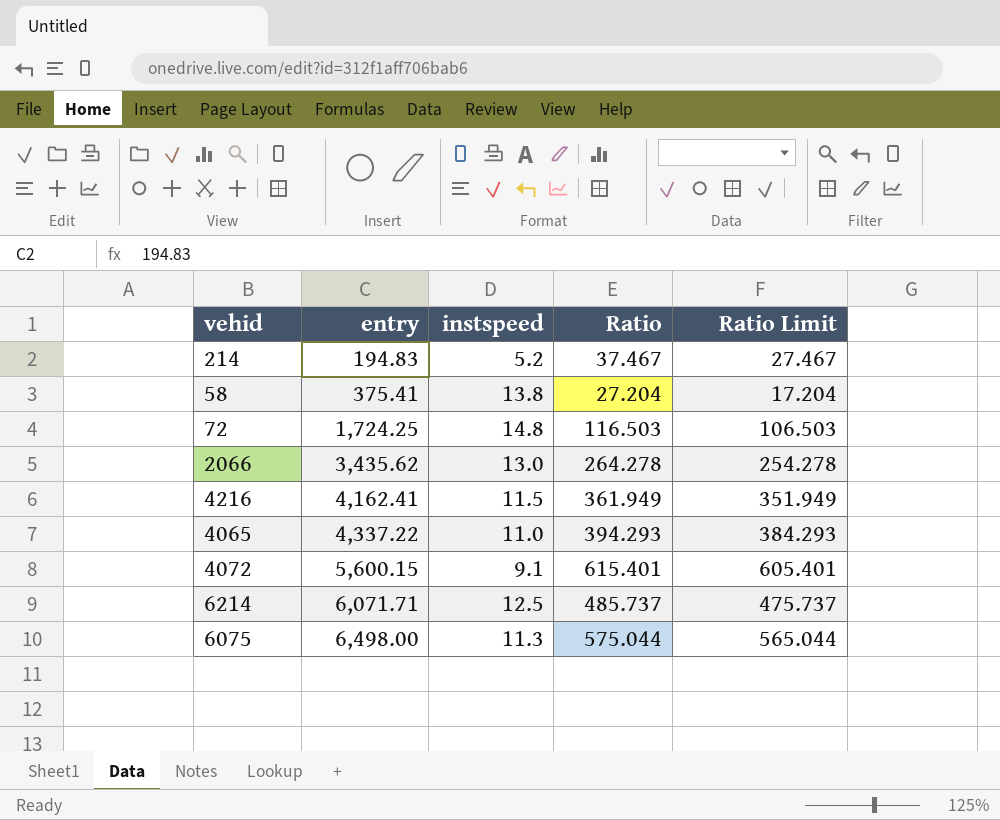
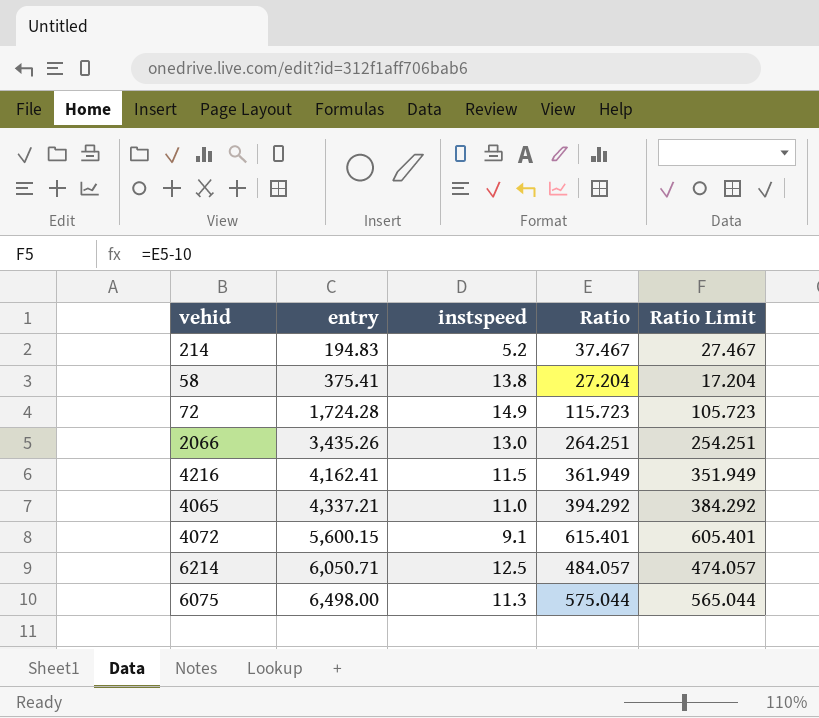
72 | entry: 1,724.25 -> 1,724.28
72 | instspeed: 14.8 -> 14.9
72 | Ratio: 116.503 -> 115.723
72 | Ratio Limit: 106.503 -> 105.723
2066 | entry: 3,435.62 -> 3,435.26
2066 | Ratio: 264.278 -> 264.251
2066 | Ratio Limit: 254.278 -> 254.251
4065 | entry: 4,337.22 -> 4,337.21
4065 | Ratio: 394.293 -> 394.292
4065 | Ratio Limit: 384.293 -> 384.292
6214 | entry: 6,071.71 -> 6,050.71
6214 | Ratio: 485.737 -> 484.057
6214 | Ratio Limit: 475.737 -> 474.057

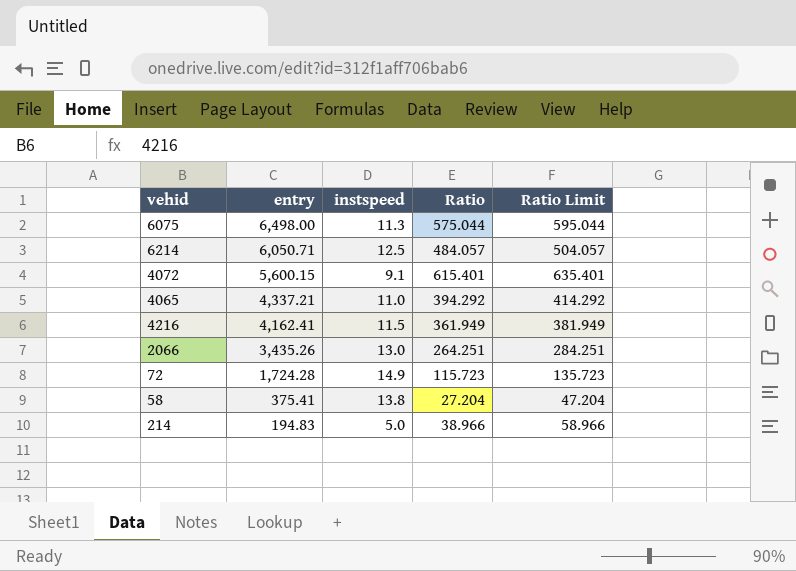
row order: entry ascending -> entry descending
column Ratio Limit | formula: [Ratio] - 10 -> [Ratio] + 20
214 | instspeed: 5.2 -> 5.0
214 | Ratio: 37.467 -> 38.966

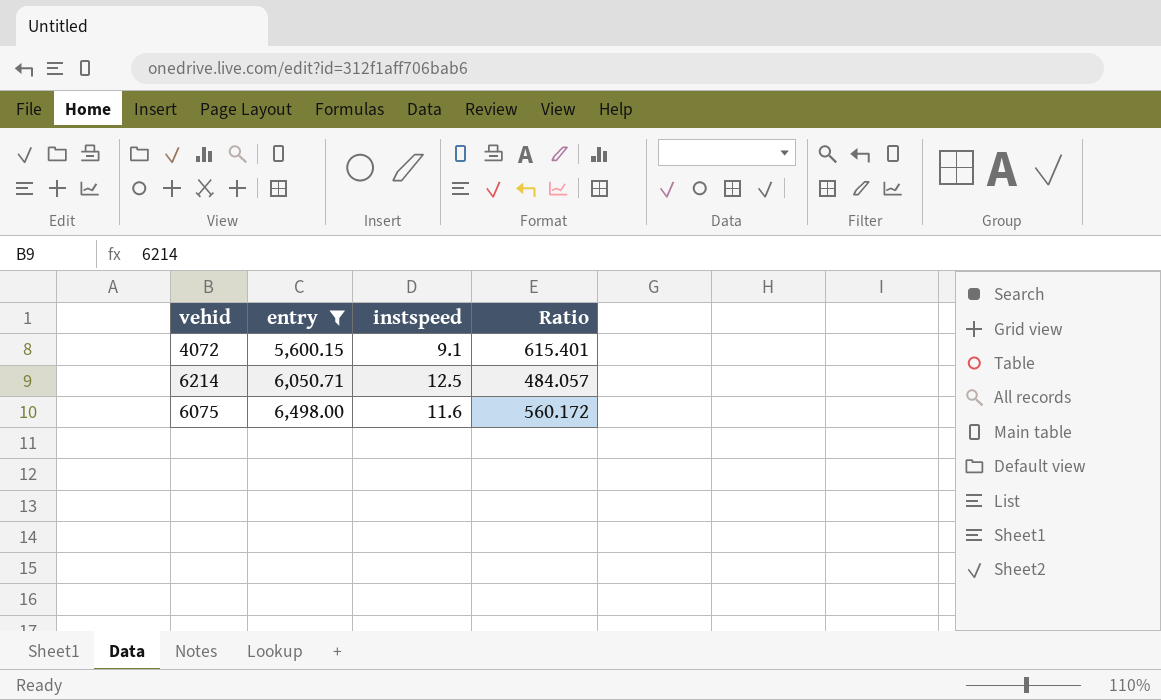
filter: none -> entry >= 5,600.15
row order: entry descending -> entry ascending
column Ratio Limit | formula: [Ratio] + 20 -> none
6075 | instspeed: 11.3 -> 11.6
6075 | Ratio: 575.044 -> 560.172

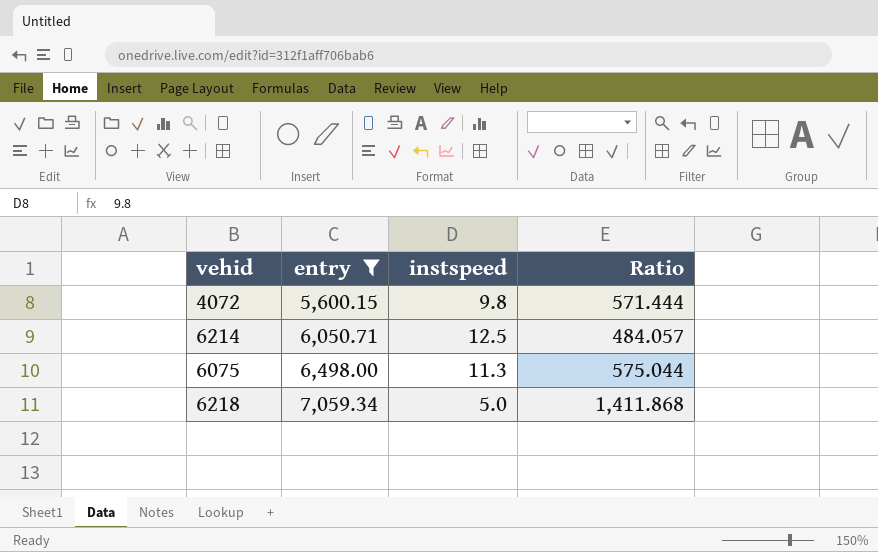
4072 | instspeed: 9.1 -> 9.8
4072 | Ratio: 615.401 -> 571.444
6075 | instspeed: 11.6 -> 11.3
6075 | Ratio: 560.172 -> 575.044
row 6218: none -> 7,059.34 | 5.0 | 1,411.868

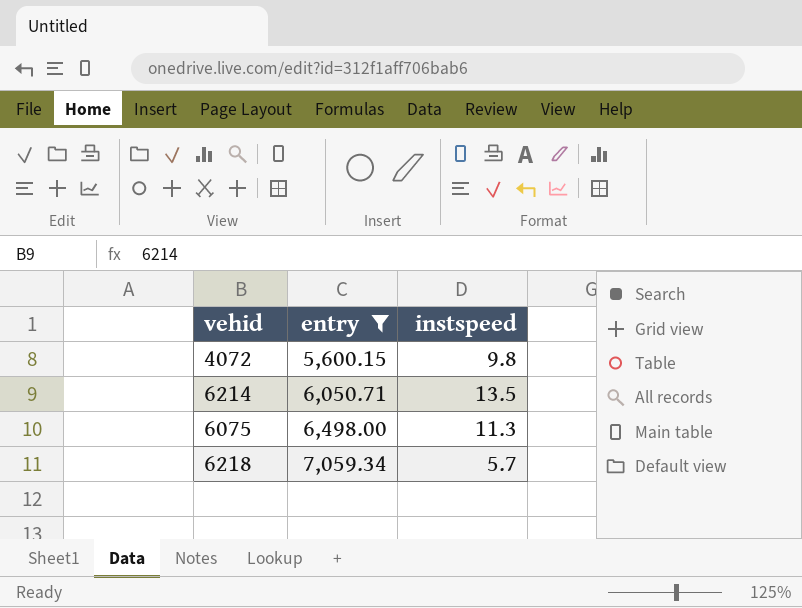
column Ratio | formula: [entry] / [instspeed] -> none
6214 | instspeed: 12.5 -> 13.5
6218 | instspeed: 5.0 -> 5.7

